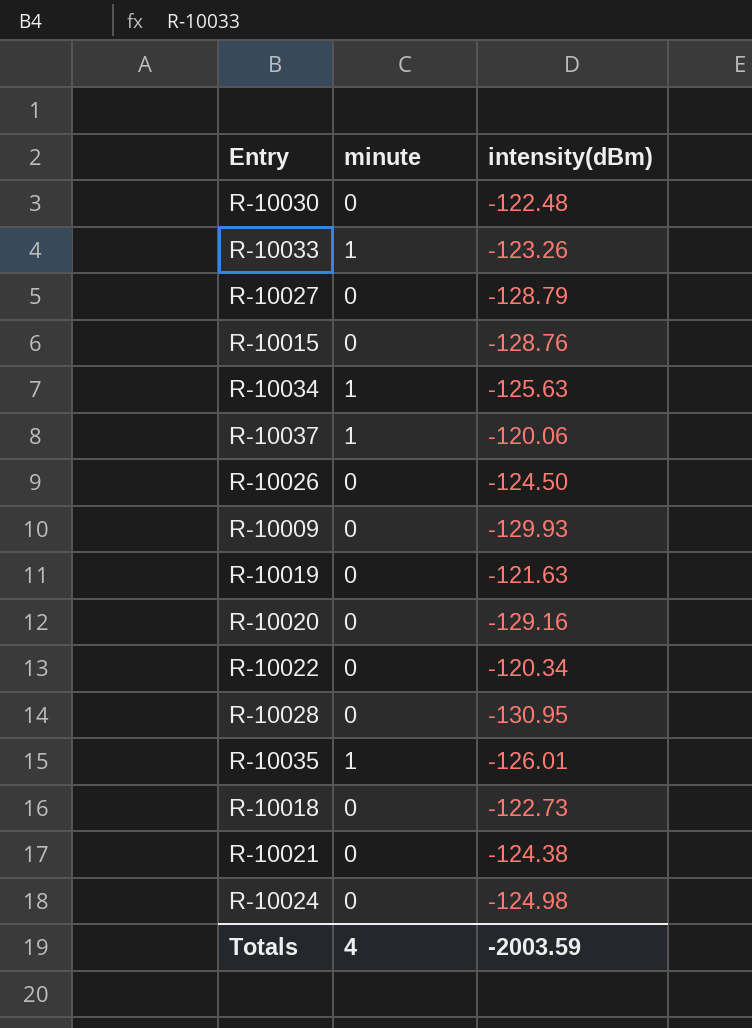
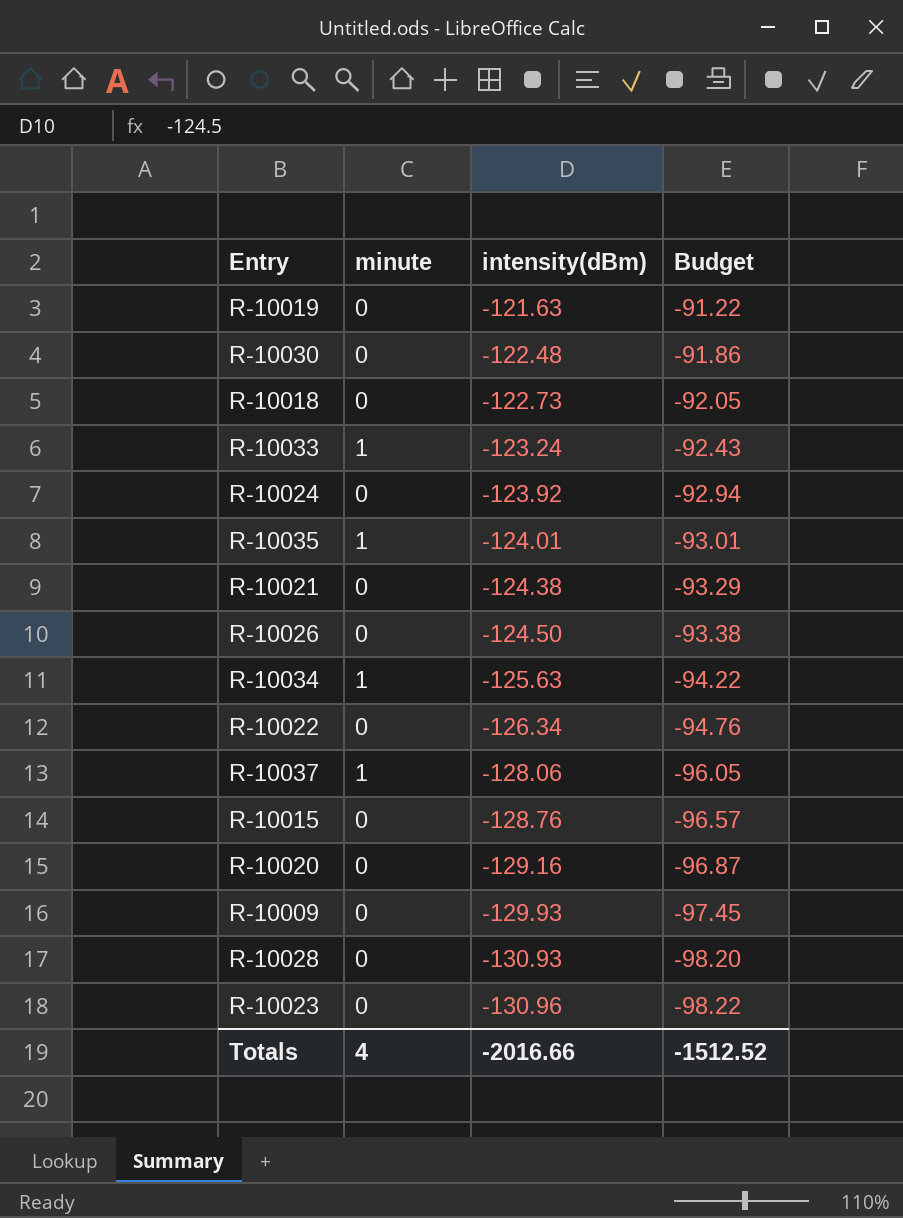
row order: none -> intensity(dBm) descending
column Budget | formula: none -> [intensity(dBm)] * 0.75
row R-10027: 0 | -128.79 -> none
R-10033 | intensity(dBm): -123.26 -> -123.24
R-10024 | intensity(dBm): -124.98 -> -123.92
R-10035 | intensity(dBm): -126.01 -> -124.01
R-10022 | intensity(dBm): -120.34 -> -126.34
R-10037 | intensity(dBm): -120.06 -> -128.06
R-10028 | intensity(dBm): -130.95 -> -130.93
row R-10023: none -> 0 | -130.96 | -98.22
Totals | intensity(dBm): -2003.59 -> -2016.66

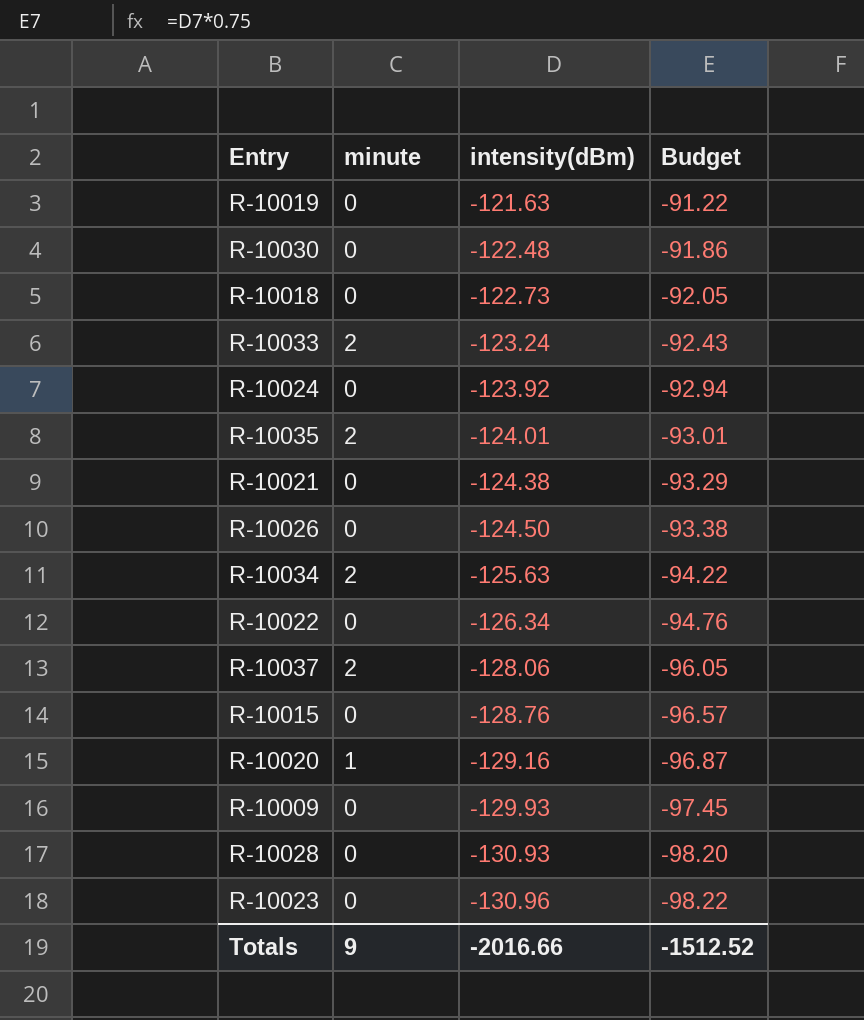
R-10033 | minute: 1 -> 2
R-10035 | minute: 1 -> 2
R-10034 | minute: 1 -> 2
R-10037 | minute: 1 -> 2
R-10020 | minute: 0 -> 1
Totals | minute: 4 -> 9

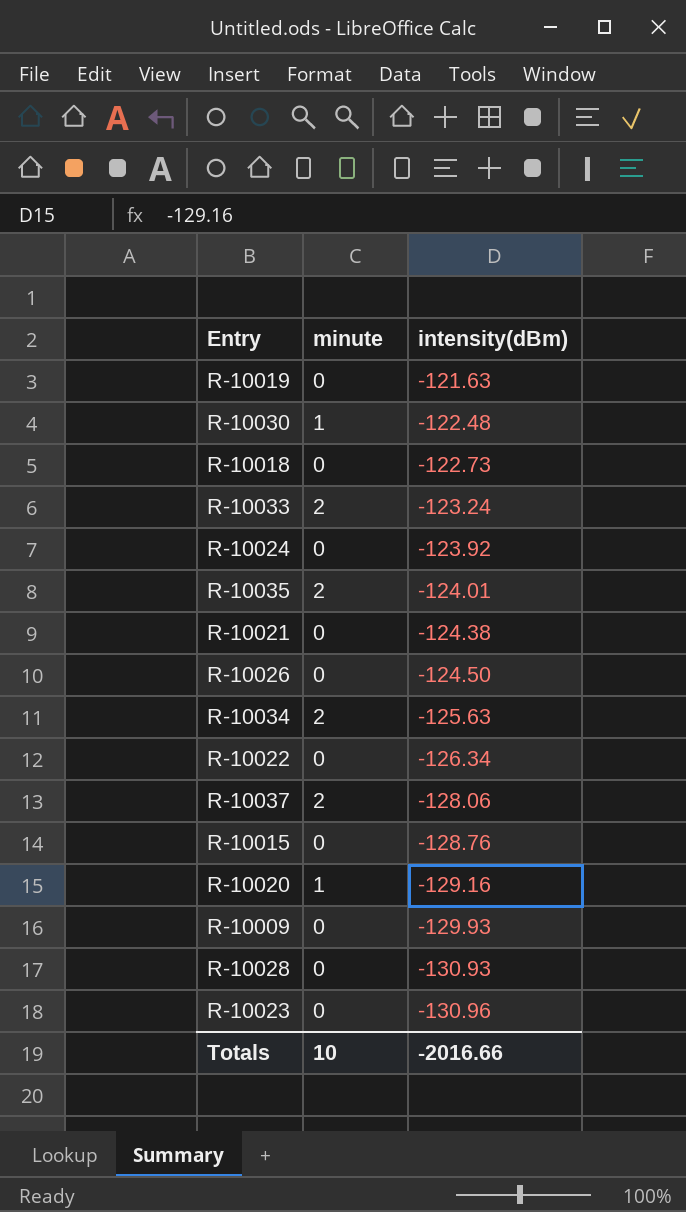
column Budget | formula: [intensity(dBm)] * 0.75 -> none
R-10030 | minute: 0 -> 1
Totals | minute: 9 -> 10

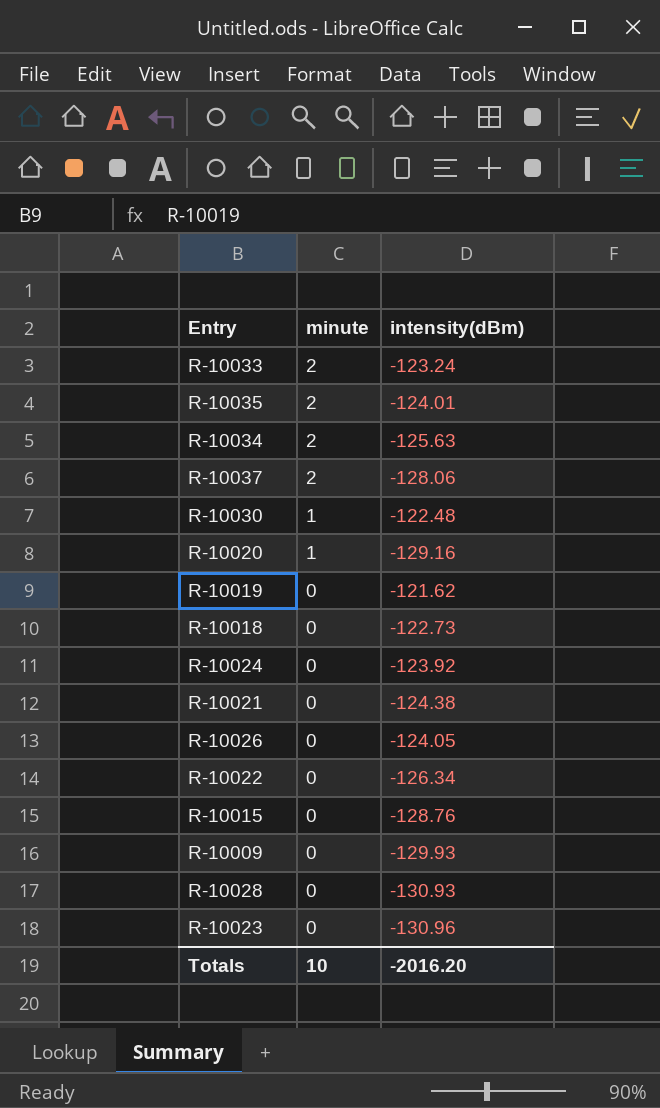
row order: intensity(dBm) descending -> minute descending
R-10019 | intensity(dBm): -121.63 -> -121.62
R-10026 | intensity(dBm): -124.50 -> -124.05
Totals | intensity(dBm): -2016.66 -> -2016.20

